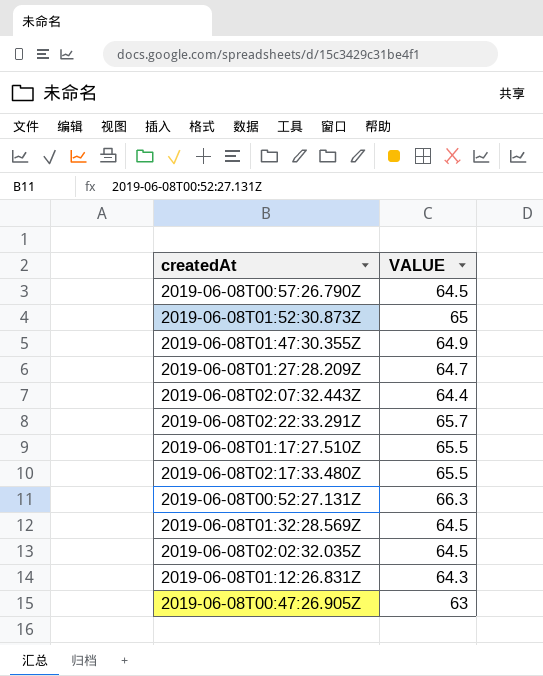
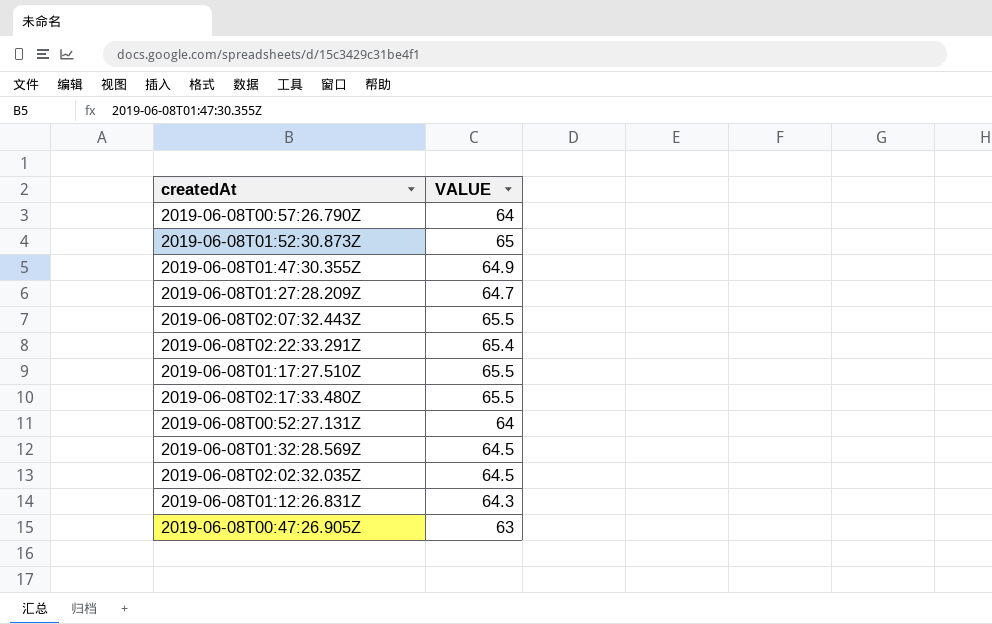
2019-06-08T00:57:26.790Z | VALUE: 64.5 -> 64
2019-06-08T02:07:32.443Z | VALUE: 64.4 -> 65.5
2019-06-08T02:22:33.291Z | VALUE: 65.7 -> 65.4
2019-06-08T00:52:27.131Z | VALUE: 66.3 -> 64

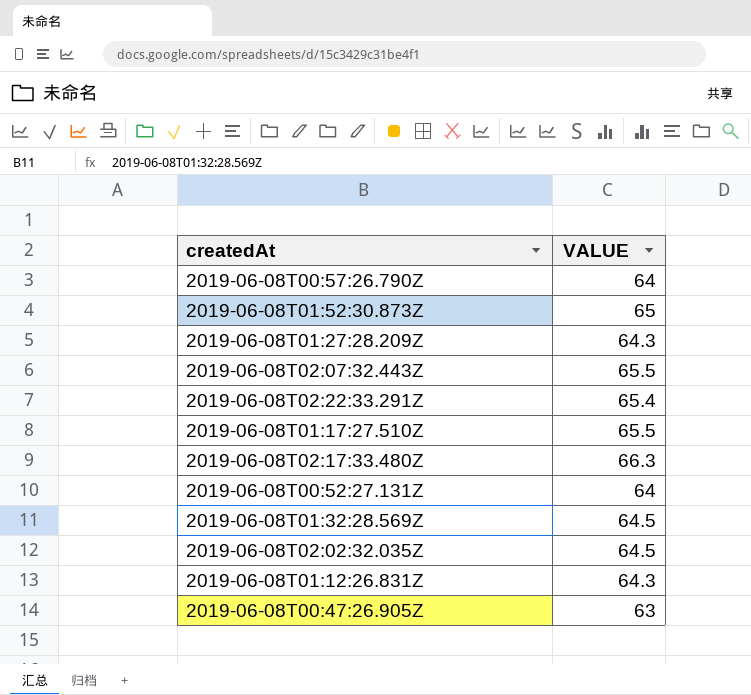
row 2019-06-08T01:47:30.355Z: 64.9 -> none
2019-06-08T01:27:28.209Z | VALUE: 64.7 -> 64.3
2019-06-08T02:17:33.480Z | VALUE: 65.5 -> 66.3

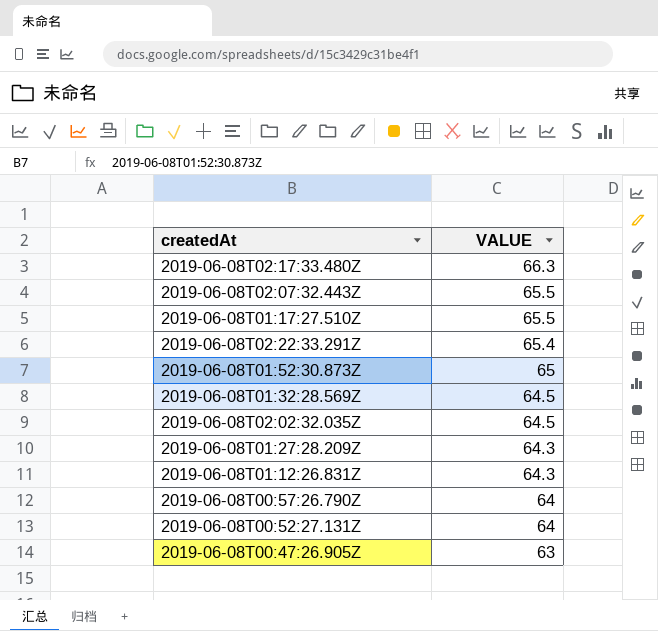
row order: none -> VALUE descending

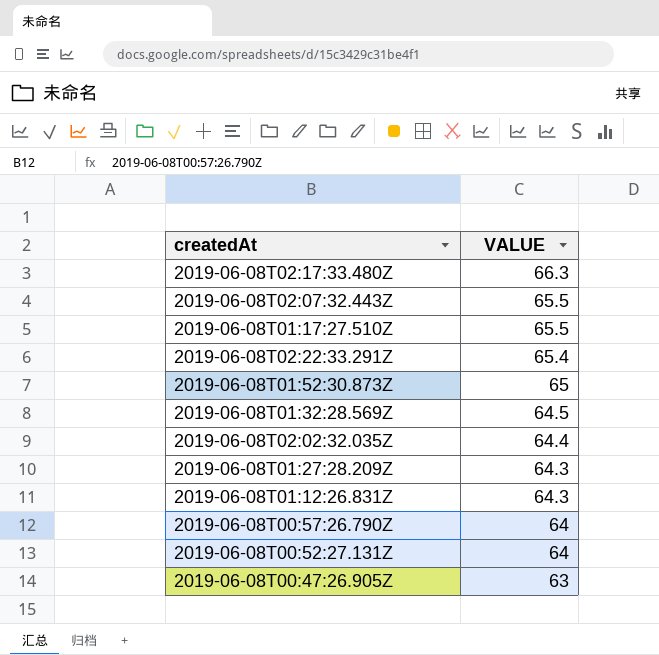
2019-06-08T02:02:32.035Z | VALUE: 64.5 -> 64.4

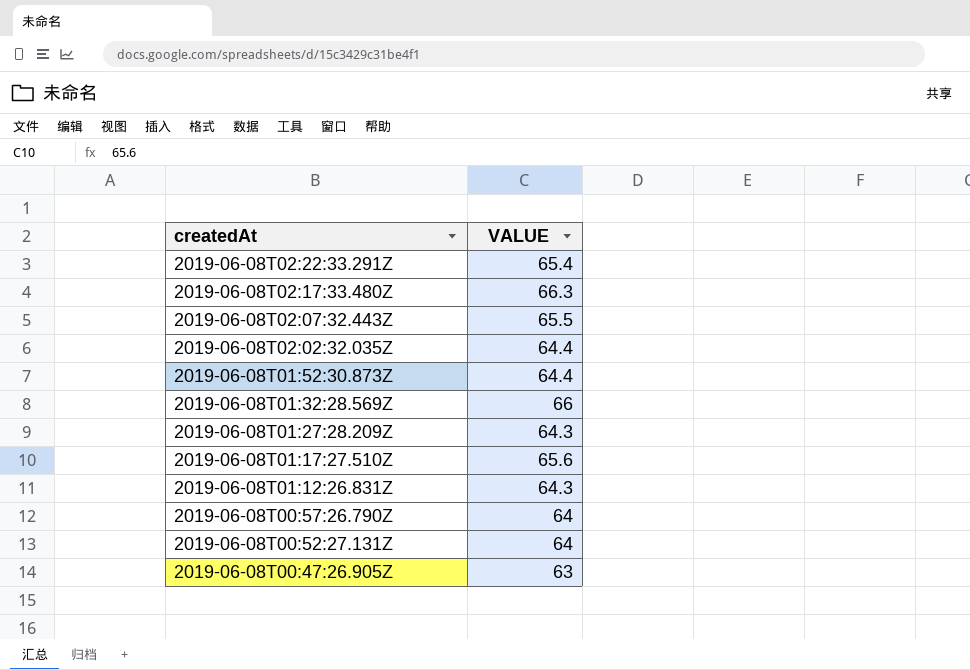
row order: VALUE descending -> createdAt descending
2019-06-08T01:52:30.873Z | VALUE: 65 -> 64.4
2019-06-08T01:32:28.569Z | VALUE: 64.5 -> 66
2019-06-08T01:17:27.510Z | VALUE: 65.5 -> 65.6

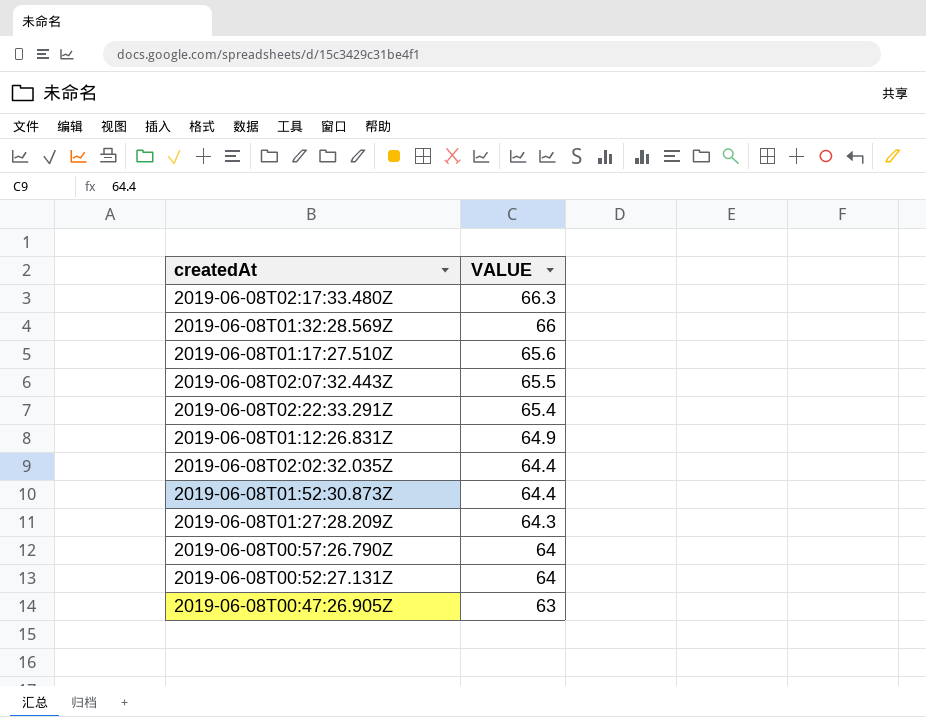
row order: createdAt descending -> VALUE descending
2019-06-08T01:12:26.831Z | VALUE: 64.3 -> 64.9

